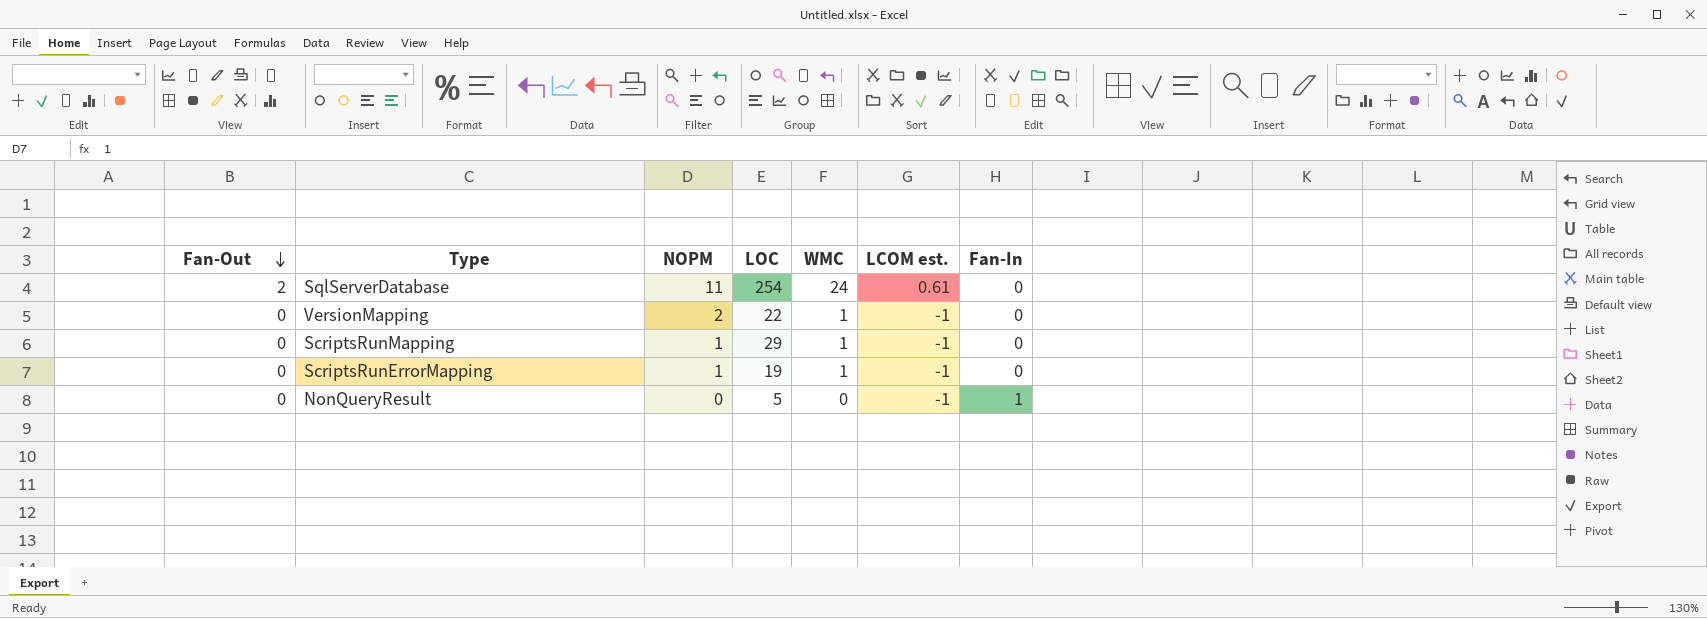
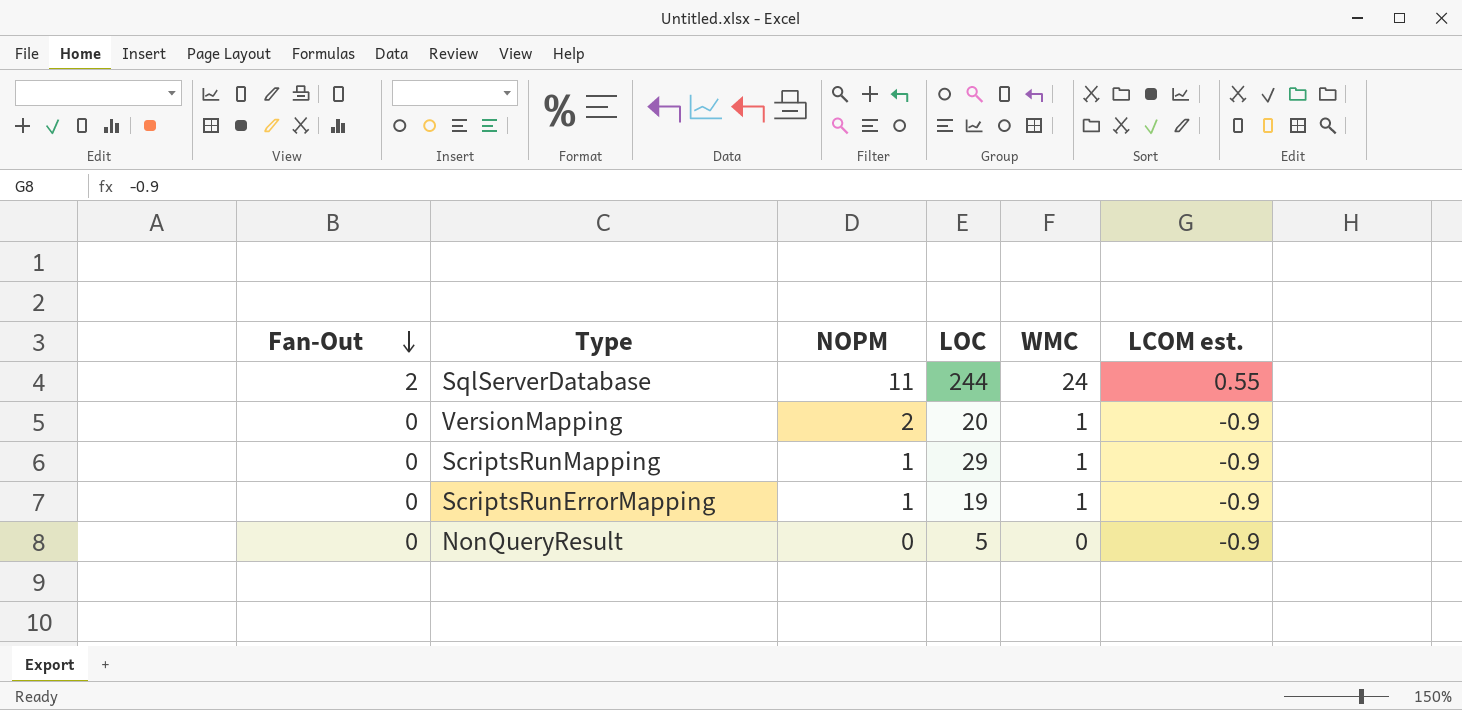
column Fan-In | position: 7 -> none
SqlServerDatabase | LOC: 254 -> 244
SqlServerDatabase | LCOM est.: 0.61 -> 0.55
VersionMapping | LOC: 22 -> 20
VersionMapping | LCOM est.: -1 -> -0.9
ScriptsRunMapping | LCOM est.: -1 -> -0.9
ScriptsRunErrorMapping | LCOM est.: -1 -> -0.9
NonQueryResult | LCOM est.: -1 -> -0.9

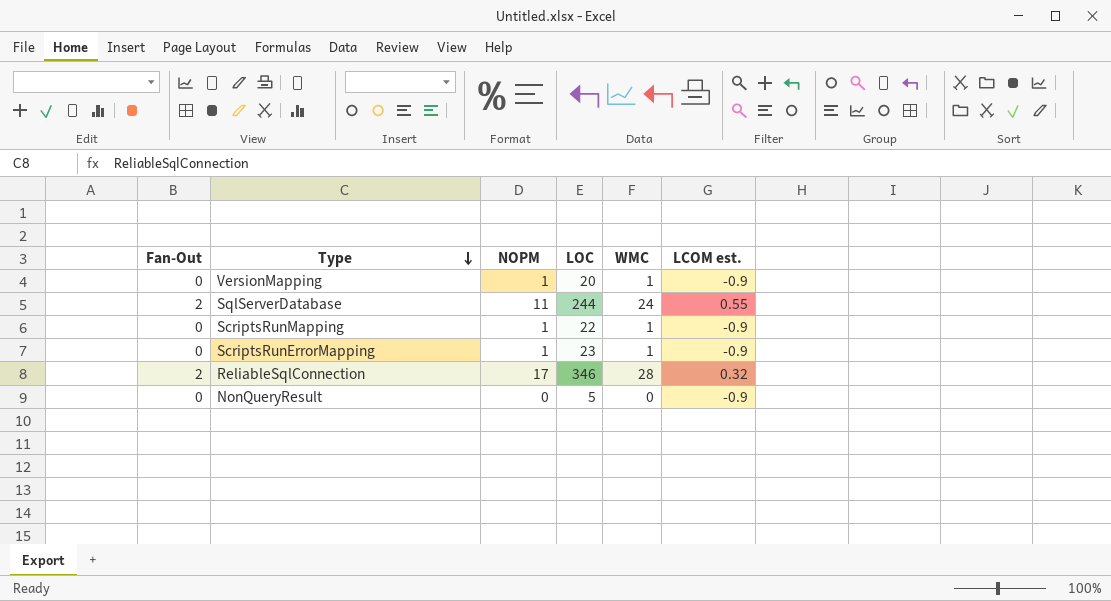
row order: Fan-Out descending -> Type descending
VersionMapping | NOPM: 2 -> 1
ScriptsRunMapping | LOC: 29 -> 22
ScriptsRunErrorMapping | LOC: 19 -> 23
row ReliableSqlConnection: none -> 2 | 17 | 346 | 28 | 0.32

